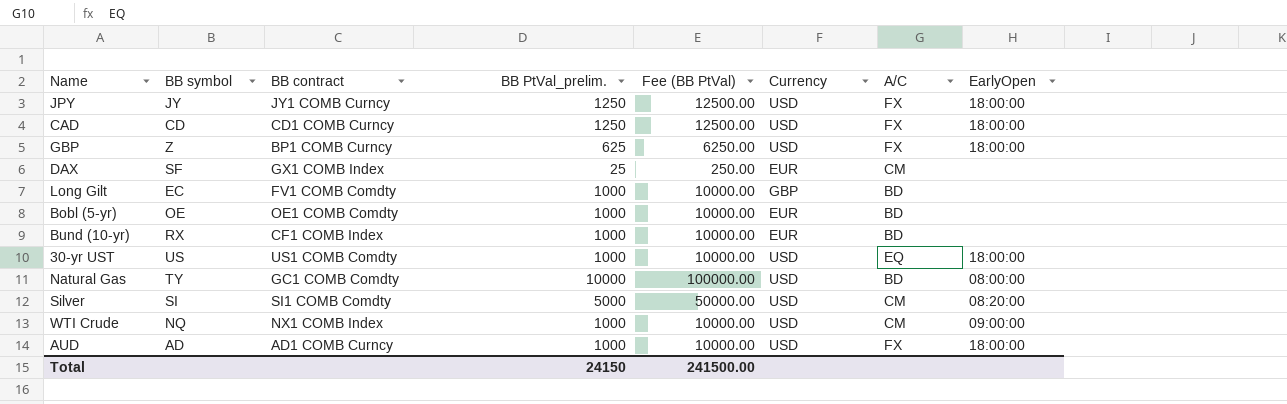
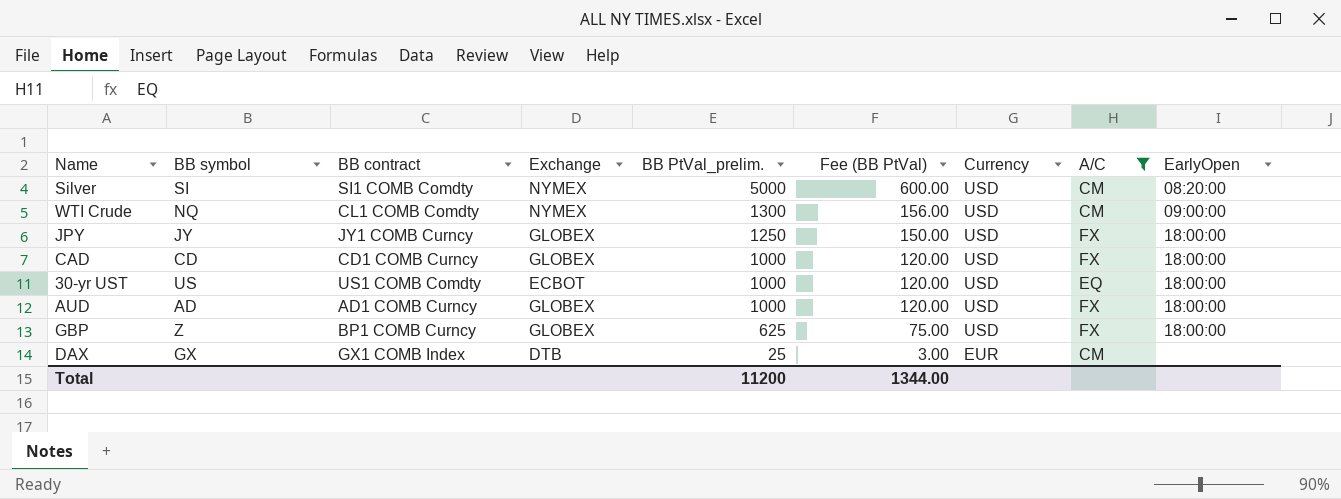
filter: none -> A/C != BD
row order: none -> BB PtVal_prelim. descending
column Exchange | position: none -> 4
column Fee (BB PtVal) | formula: [BB PtVal_prelim.] * 10 -> [BB PtVal_prelim.] * 0.12
WTI Crude | BB contract: NX1 COMB Index -> CL1 COMB Comdty
WTI Crude | BB PtVal_prelim.: 1000 -> 1300
CAD | BB PtVal_prelim.: 1250 -> 1000
DAX | BB symbol: SF -> GX
Total | BB PtVal_prelim.: 24150 -> 11200
Total | Fee (BB PtVal): 241500.00 -> 1344.00

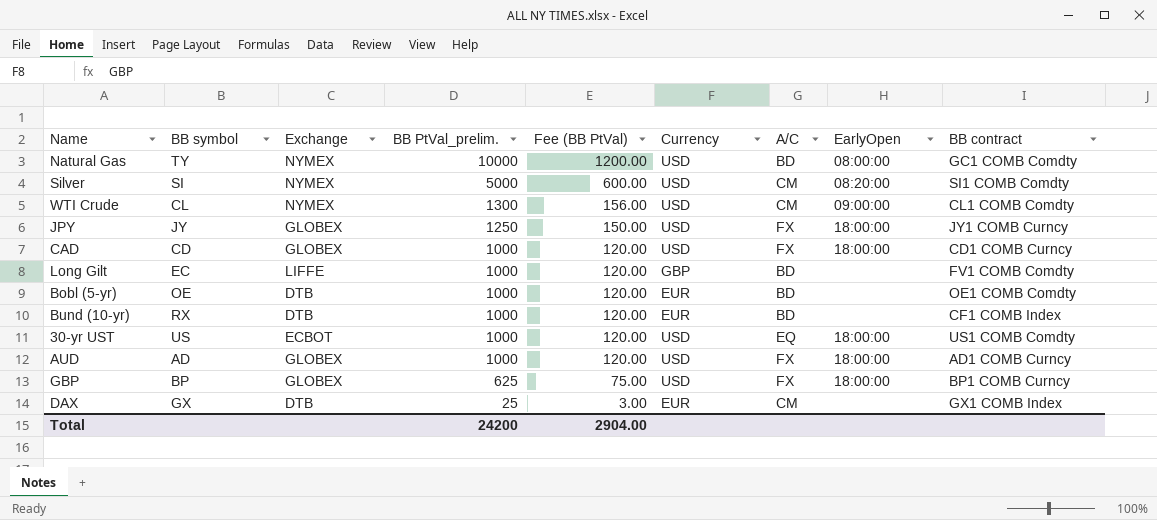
filter: A/C != BD -> none
column BB contract | position: 3 -> 9
WTI Crude | BB symbol: NQ -> CL
GBP | BB symbol: Z -> BP
Total | BB PtVal_prelim.: 11200 -> 24200
Total | Fee (BB PtVal): 1344.00 -> 2904.00

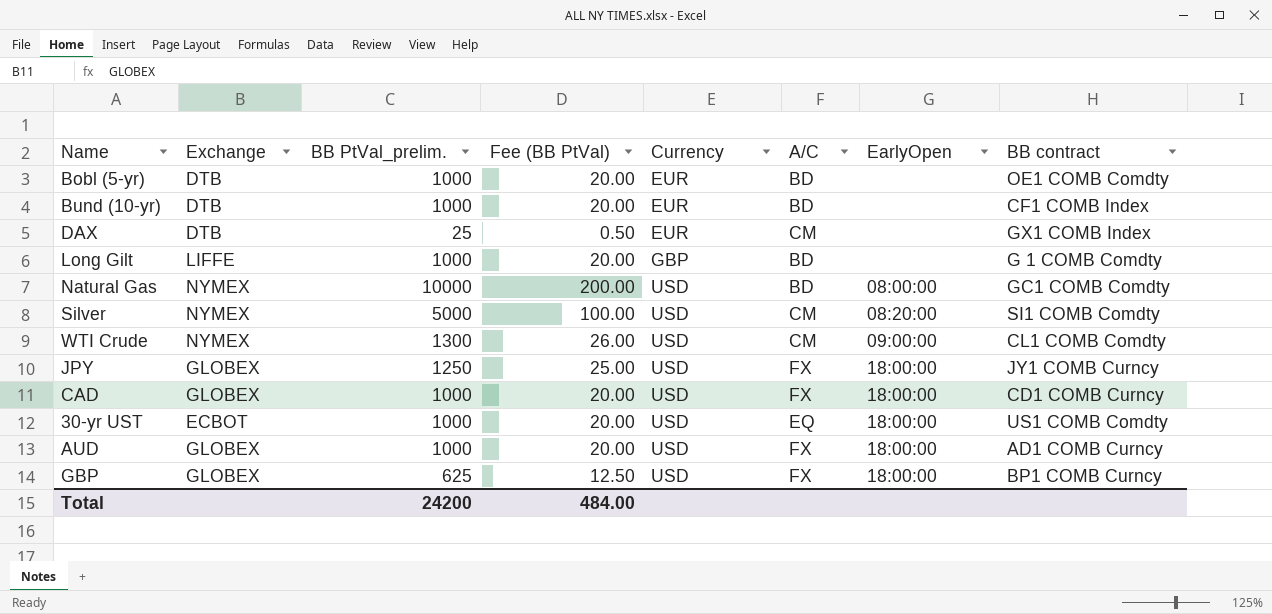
row order: BB PtVal_prelim. descending -> Currency ascending
column BB symbol | position: 2 -> none
column Fee (BB PtVal) | formula: [BB PtVal_prelim.] * 0.12 -> [BB PtVal_prelim.] * 0.02
Long Gilt | BB contract: FV1 COMB Comdty -> G 1 COMB Comdty
Total | Fee (BB PtVal): 2904.00 -> 484.00

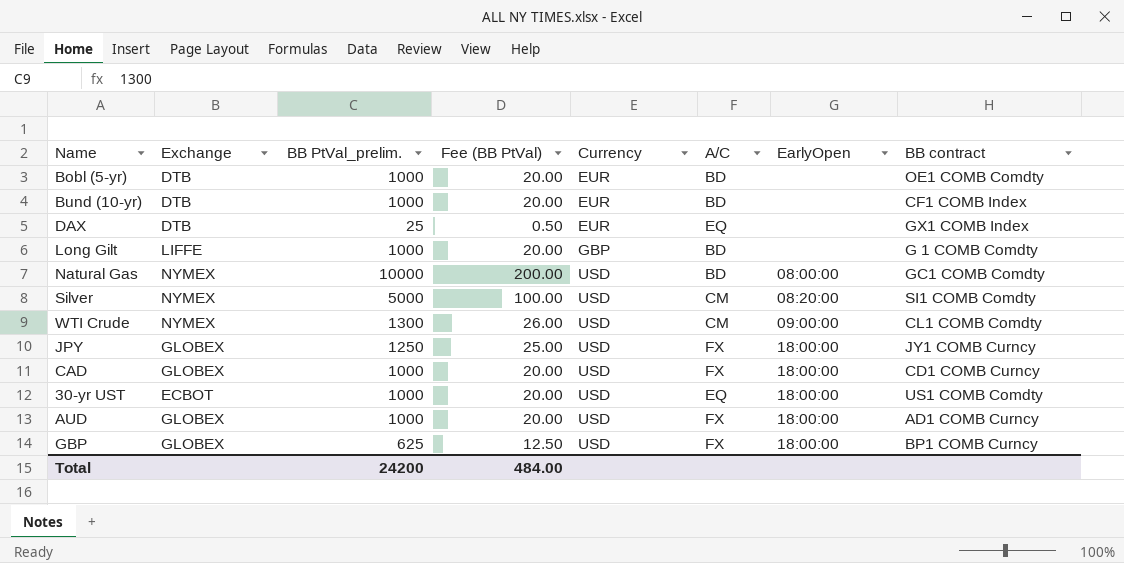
DAX | A/C: CM -> EQ

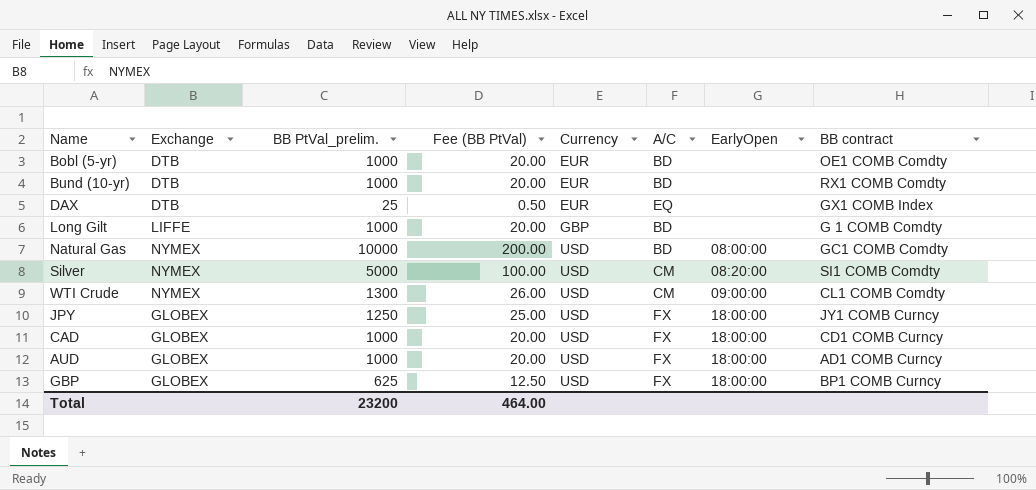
row 30-yr UST: ECBOT | 1000 | 20.00 | USD | EQ | 18:00:00 | US1 COMB Comdty -> none
Bund (10-yr) | BB contract: CF1 COMB Index -> RX1 COMB Comdty
Total | BB PtVal_prelim.: 24200 -> 23200
Total | Fee (BB PtVal): 484.00 -> 464.00

